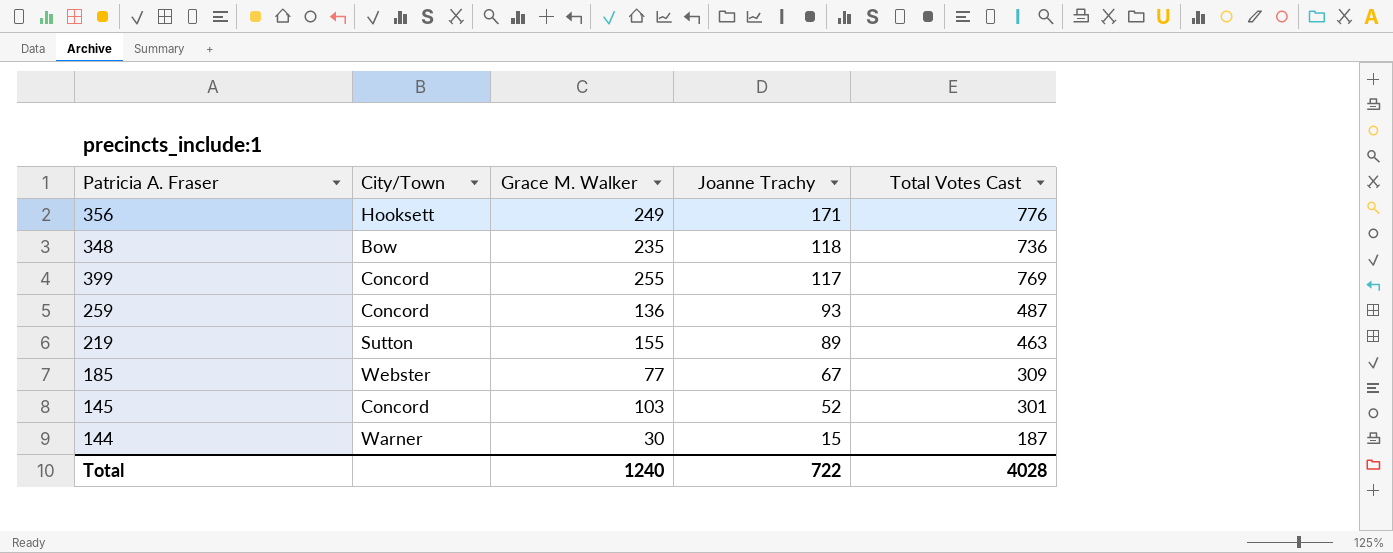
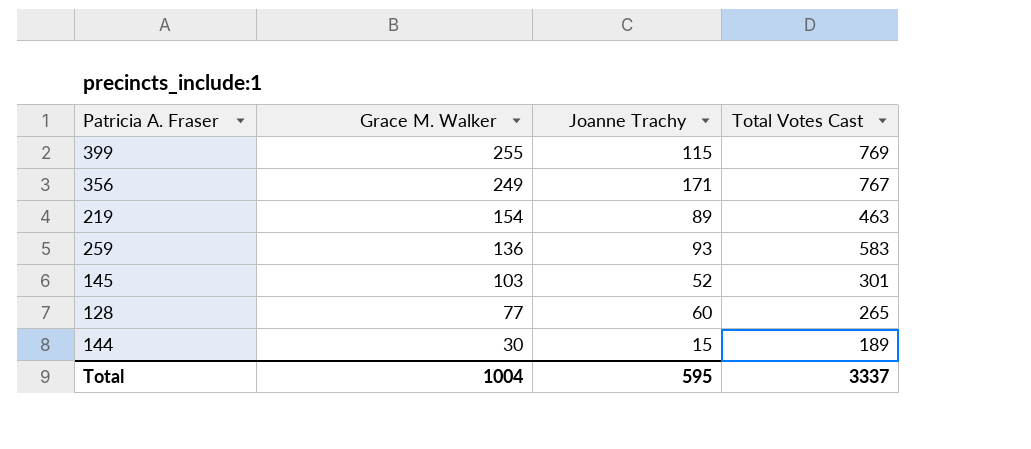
row order: Joanne Trachy descending -> Grace M. Walker descending
column City/Town | position: 2 -> none
row 348: Bow | 235 | 118 | 736 -> none
row 185: Webster | 77 | 67 | 309 -> none
399 | Joanne Trachy: 117 -> 115
356 | Total Votes Cast: 776 -> 767
219 | Grace M. Walker: 155 -> 154
259 | Total Votes Cast: 487 -> 583
row 128: none -> 77 | 60 | 265
144 | Total Votes Cast: 187 -> 189
Total | Grace M. Walker: 1240 -> 1004
Total | Joanne Trachy: 722 -> 595
Total | Total Votes Cast: 4028 -> 3337

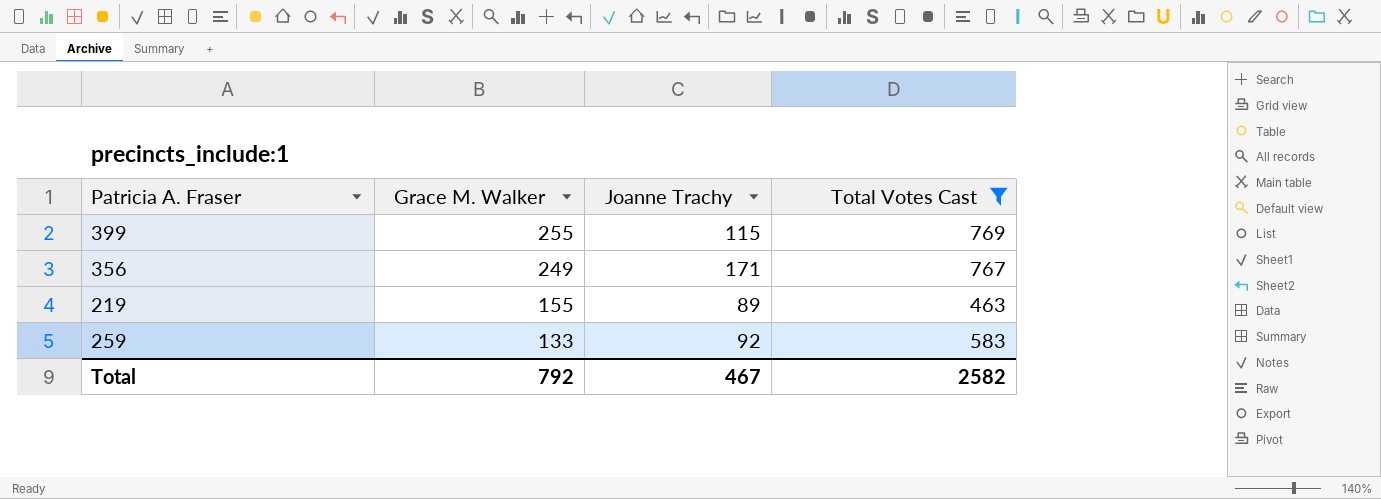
filter: none -> Total Votes Cast >= 463
219 | Grace M. Walker: 154 -> 155
259 | Grace M. Walker: 136 -> 133
259 | Joanne Trachy: 93 -> 92
Total | Grace M. Walker: 1004 -> 792
Total | Joanne Trachy: 595 -> 467
Total | Total Votes Cast: 3337 -> 2582

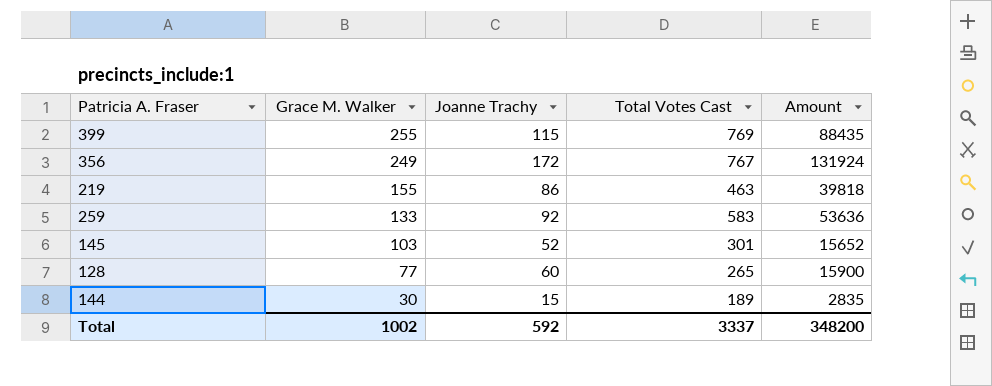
filter: Total Votes Cast >= 463 -> none
column Amount | formula: none -> [Joanne Trachy] * [Total Votes Cast]
356 | Joanne Trachy: 171 -> 172
219 | Joanne Trachy: 89 -> 86
Total | Grace M. Walker: 792 -> 1002
Total | Joanne Trachy: 467 -> 592
Total | Total Votes Cast: 2582 -> 3337

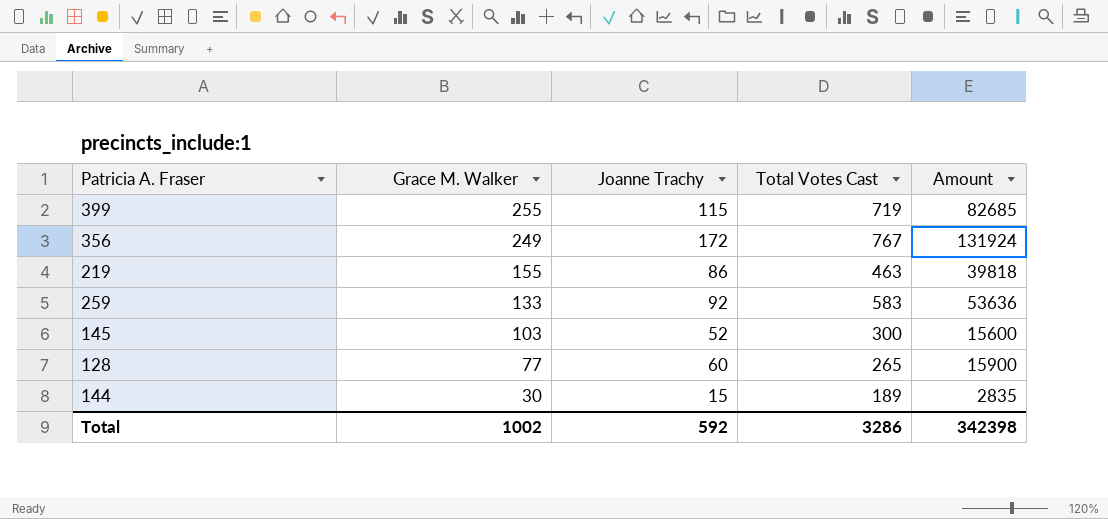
399 | Total Votes Cast: 769 -> 719
399 | Amount: 88435 -> 82685
145 | Total Votes Cast: 301 -> 300
145 | Amount: 15652 -> 15600
Total | Total Votes Cast: 3337 -> 3286
Total | Amount: 348200 -> 342398

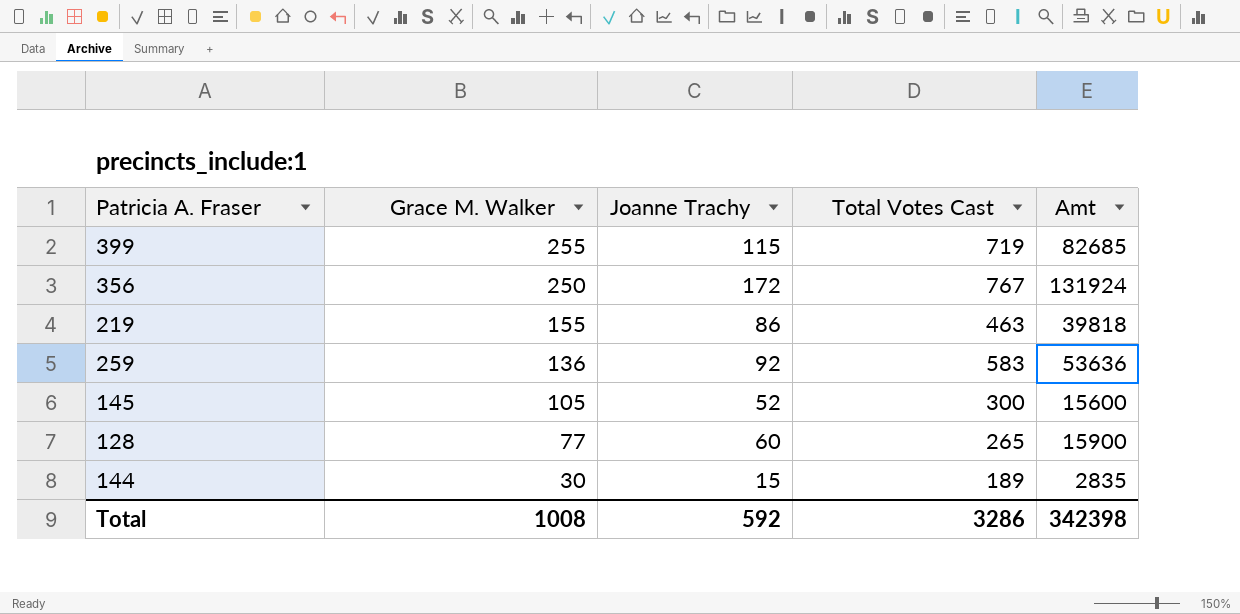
column name: Amount -> Amt
356 | Grace M. Walker: 249 -> 250
259 | Grace M. Walker: 133 -> 136
145 | Grace M. Walker: 103 -> 105
Total | Grace M. Walker: 1002 -> 1008

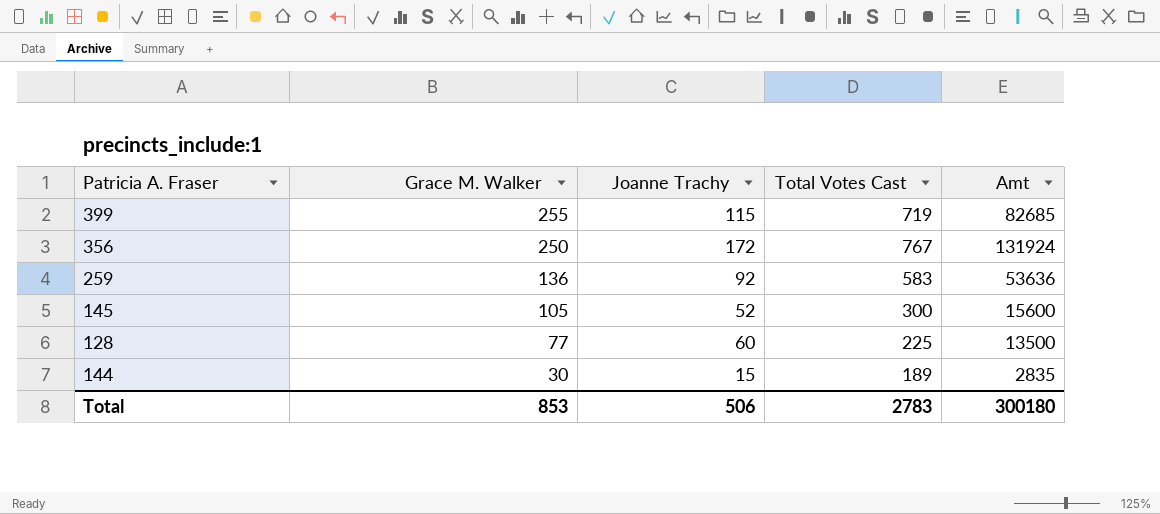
row 219: 155 | 86 | 463 | 39818 -> none
128 | Total Votes Cast: 265 -> 225
128 | Amt: 15900 -> 13500
Total | Grace M. Walker: 1008 -> 853
Total | Joanne Trachy: 592 -> 506
Total | Total Votes Cast: 3286 -> 2783
Total | Amt: 342398 -> 300180

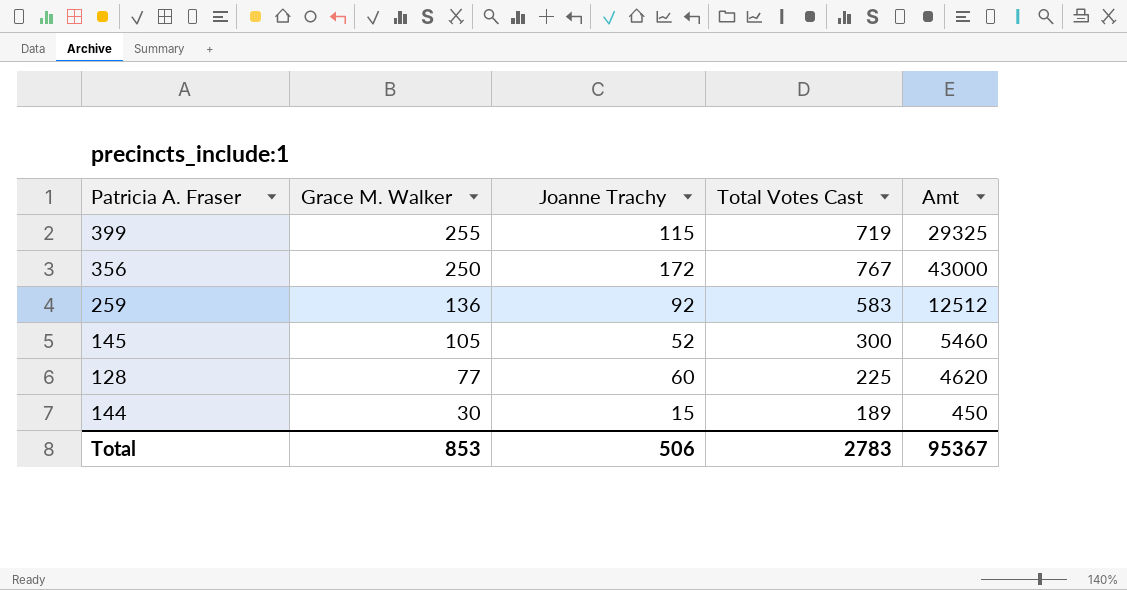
column Amt | formula: [Joanne Trachy] * [Total Votes Cast] -> [Grace M. Walker] * [Joanne Trachy]
Total | Amt: 300180 -> 95367

